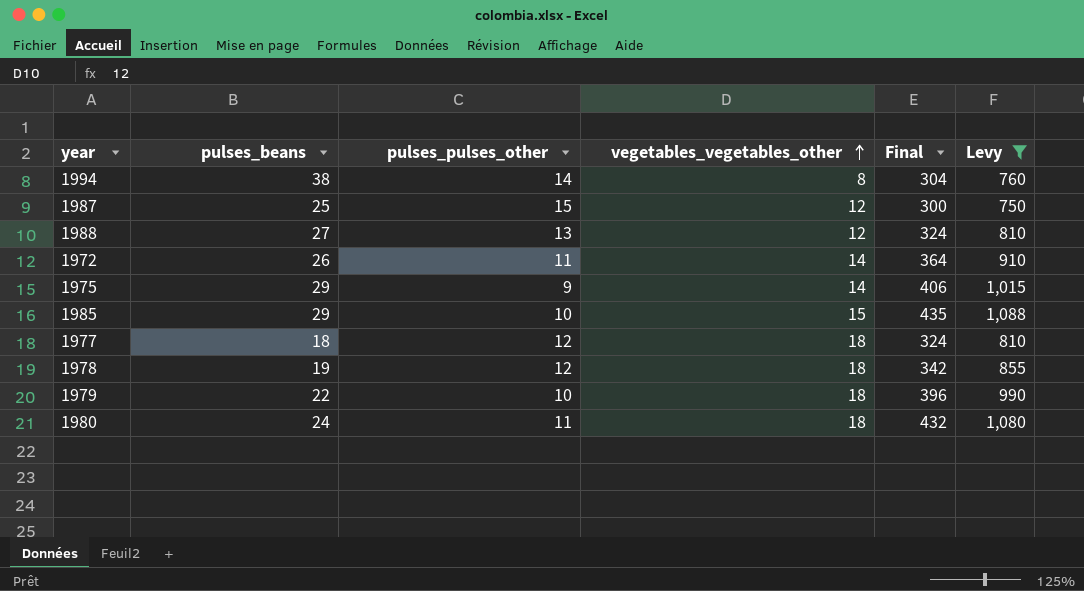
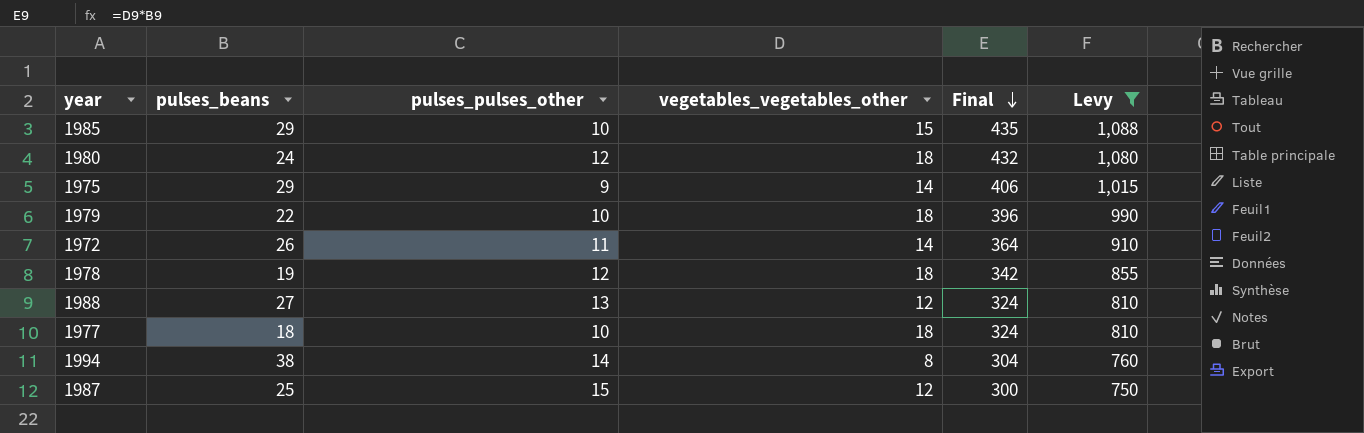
row order: vegetables_vegetables_other ascending -> Final descending
1980 | pulses_pulses_other: 11 -> 12
1977 | pulses_pulses_other: 12 -> 10

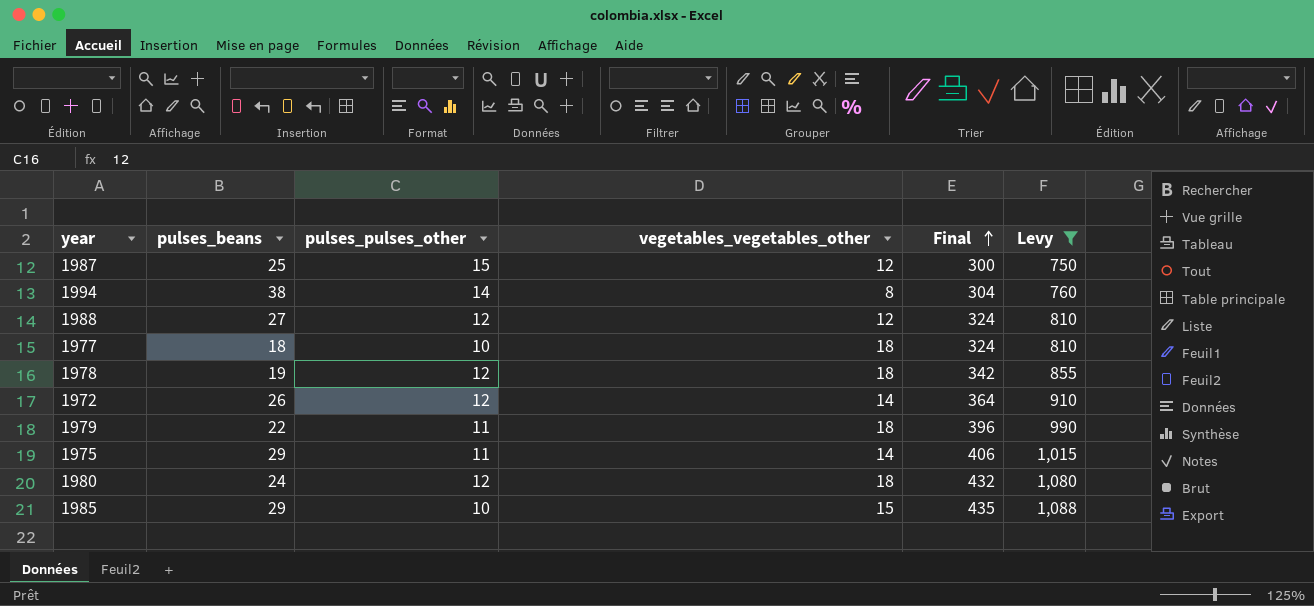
row order: Final descending -> Final ascending
1988 | pulses_pulses_other: 13 -> 12
1972 | pulses_pulses_other: 11 -> 12
1979 | pulses_pulses_other: 10 -> 11
1975 | pulses_pulses_other: 9 -> 11

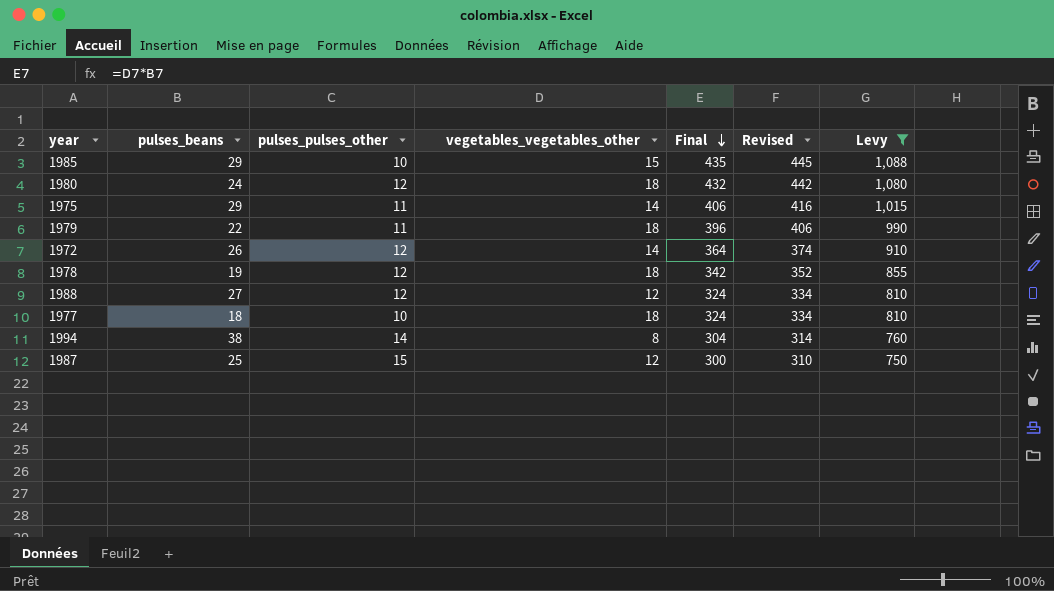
row order: Final ascending -> Final descending
column Revised | formula: none -> [Final] + 10

